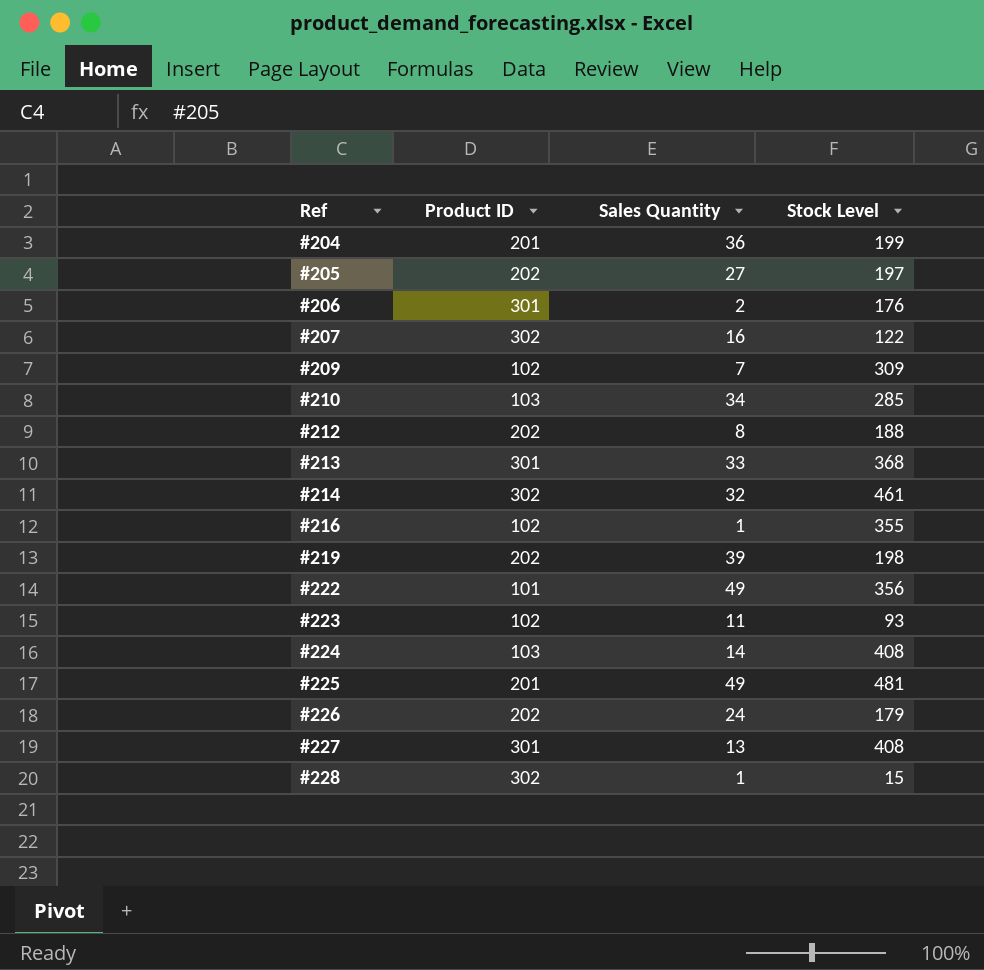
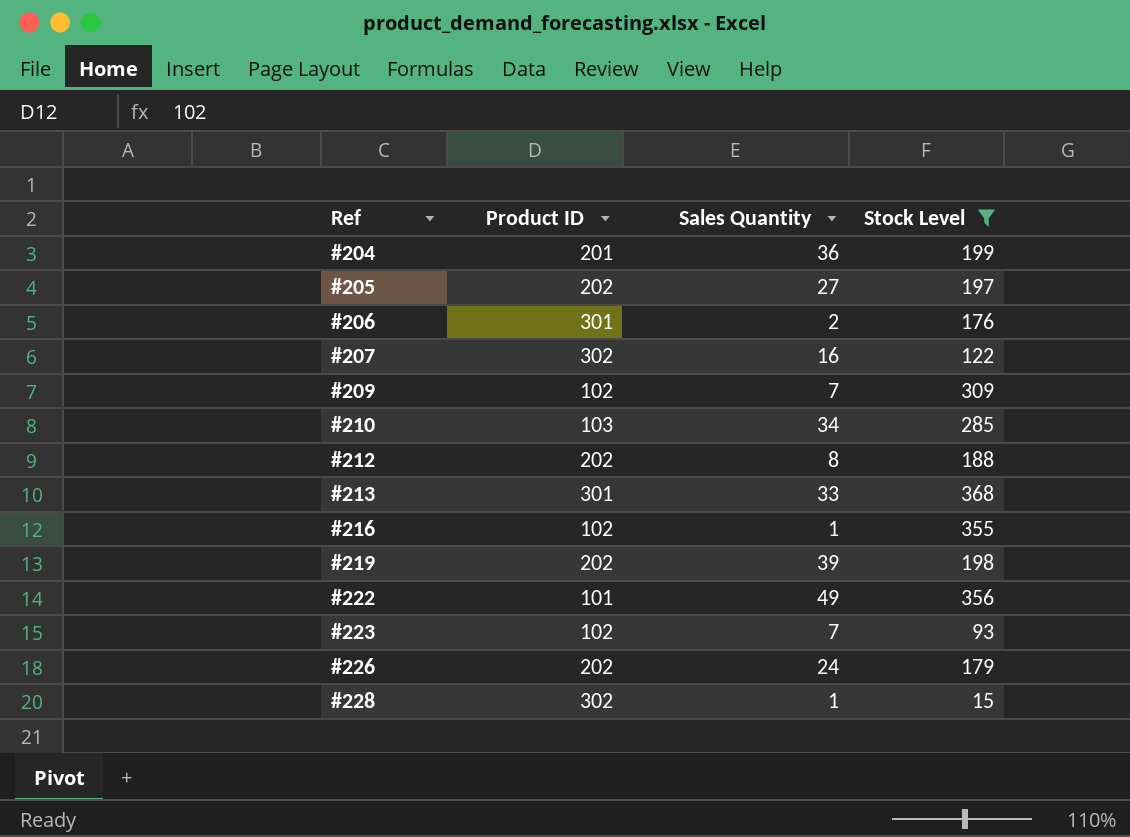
filter: none -> Stock Level <= 368
#223 | Sales Quantity: 11 -> 7

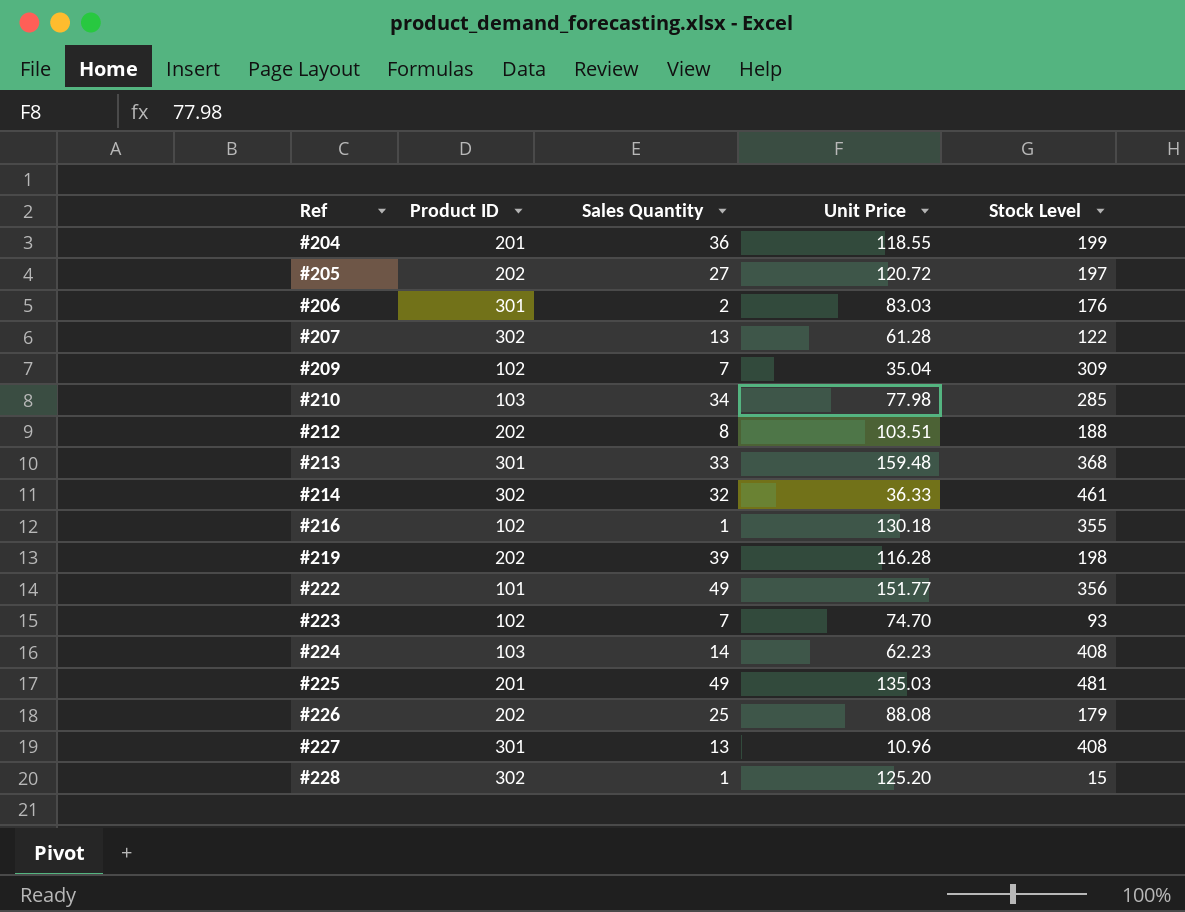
filter: Stock Level <= 368 -> none
column Unit Price | position: none -> 4
#207 | Sales Quantity: 16 -> 13
#226 | Sales Quantity: 24 -> 25

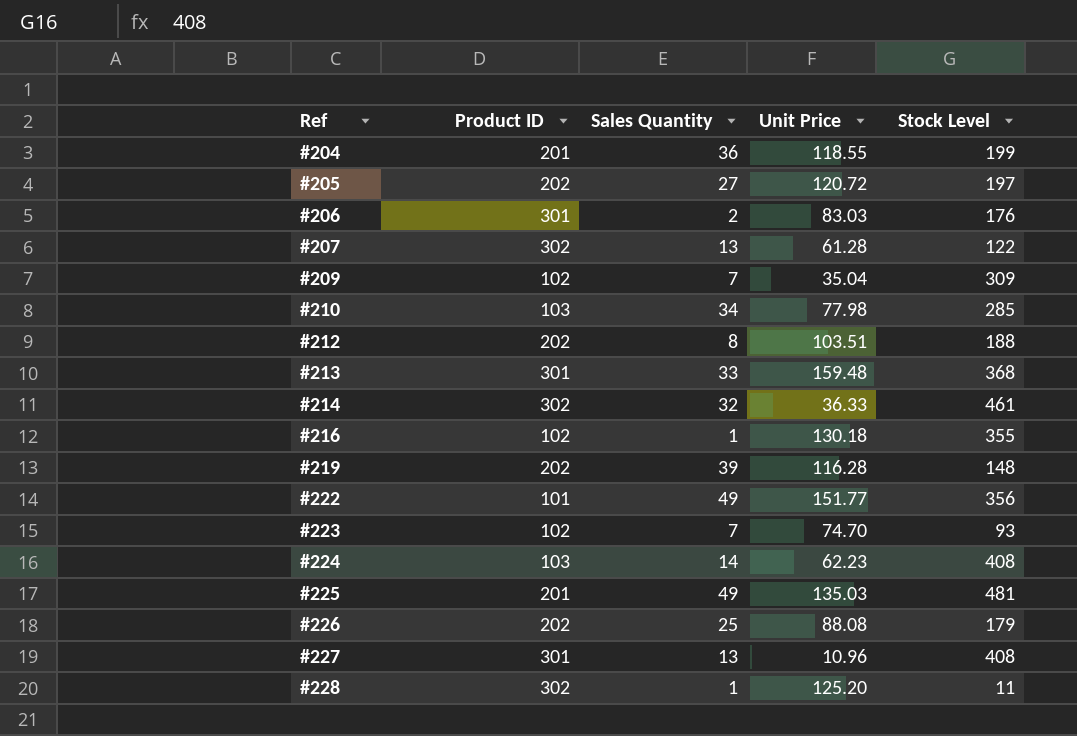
#219 | Stock Level: 198 -> 148
#228 | Stock Level: 15 -> 11

